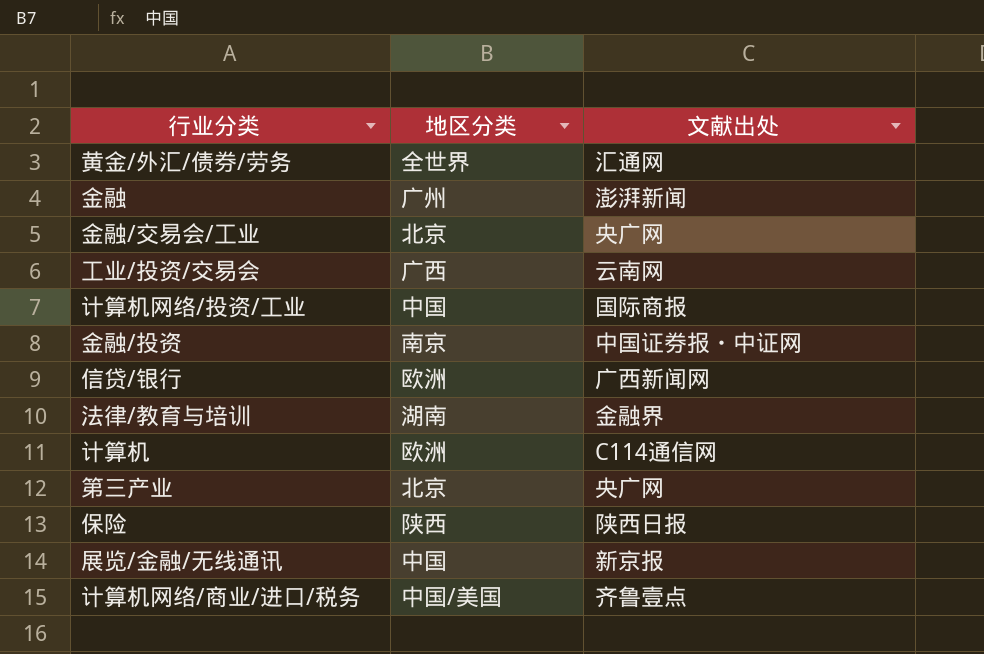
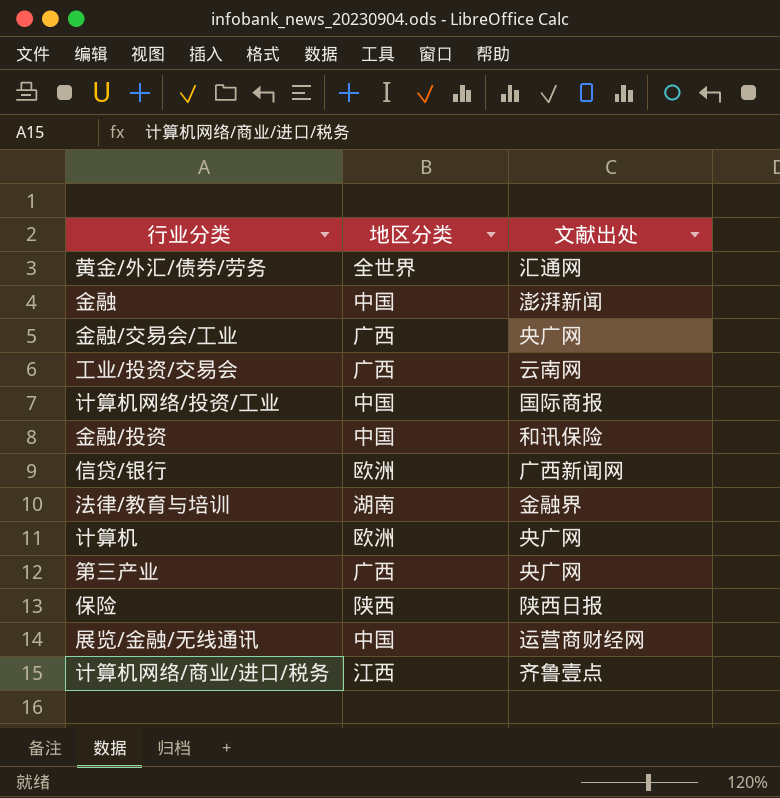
金融 | 地区分类: 广州 -> 中国
金融/交易会/工业 | 地区分类: 北京 -> 广西
金融/投资 | 地区分类: 南京 -> 中国
金融/投资 | 文献出处: 中国证券报・中证网 -> 和讯保险
计算机 | 文献出处: C114通信网 -> 央广网
第三产业 | 地区分类: 北京 -> 广西
展览/金融/无线通讯 | 文献出处: 新京报 -> 运营商财经网
计算机网络/商业/进口/税务 | 地区分类: 中国/美国 -> 江西

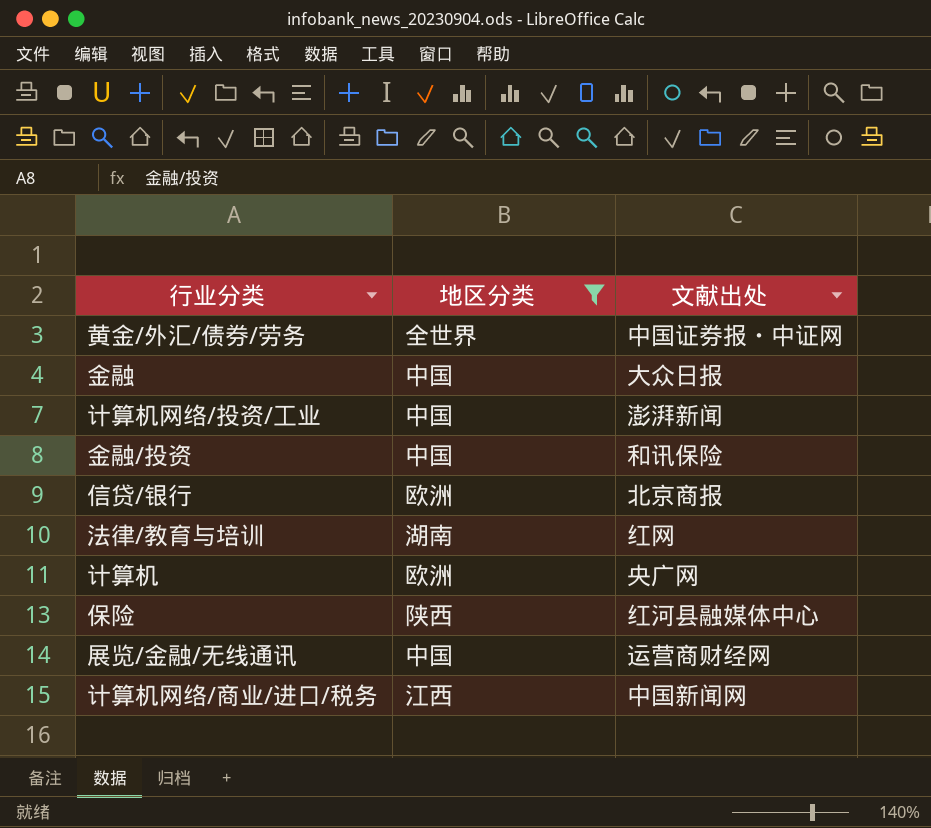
filter: none -> 地区分类 != 广西
黄金/外汇/债券/劳务 | 文献出处: 汇通网 -> 中国证券报・中证网
金融 | 文献出处: 澎湃新闻 -> 大众日报
计算机网络/投资/工业 | 文献出处: 国际商报 -> 澎湃新闻
信贷/银行 | 文献出处: 广西新闻网 -> 北京商报
法律/教育与培训 | 文献出处: 金融界 -> 红网
保险 | 文献出处: 陕西日报 -> 红河县融媒体中心
计算机网络/商业/进口/税务 | 文献出处: 齐鲁壹点 -> 中国新闻网

